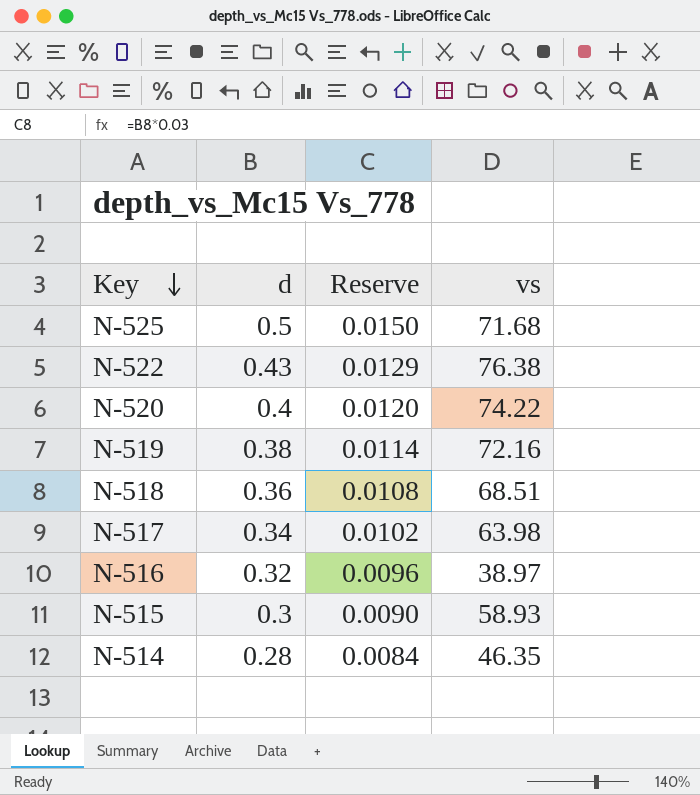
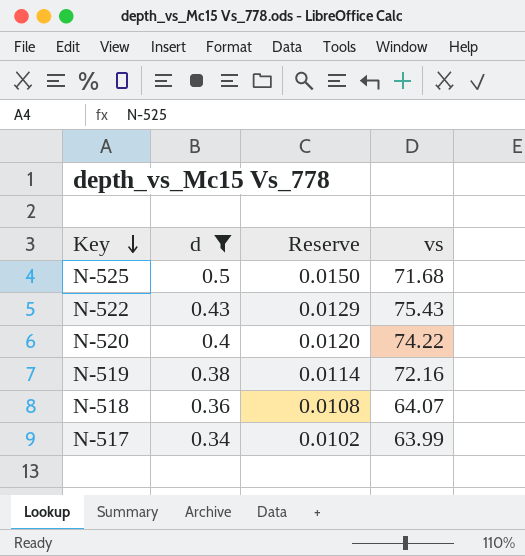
filter: none -> d >= 0.34
N-522 | vs: 76.38 -> 75.43
N-518 | vs: 68.51 -> 64.07
N-517 | vs: 63.98 -> 63.99

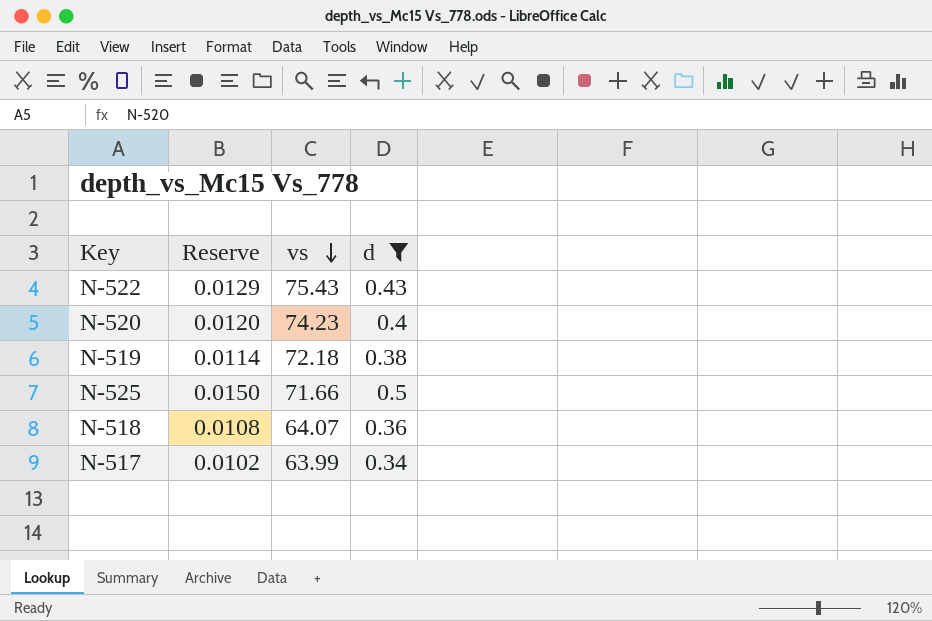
row order: Key descending -> vs descending
column d | position: 2 -> 4
N-520 | vs: 74.22 -> 74.23
N-519 | vs: 72.16 -> 72.18
N-525 | vs: 71.68 -> 71.66

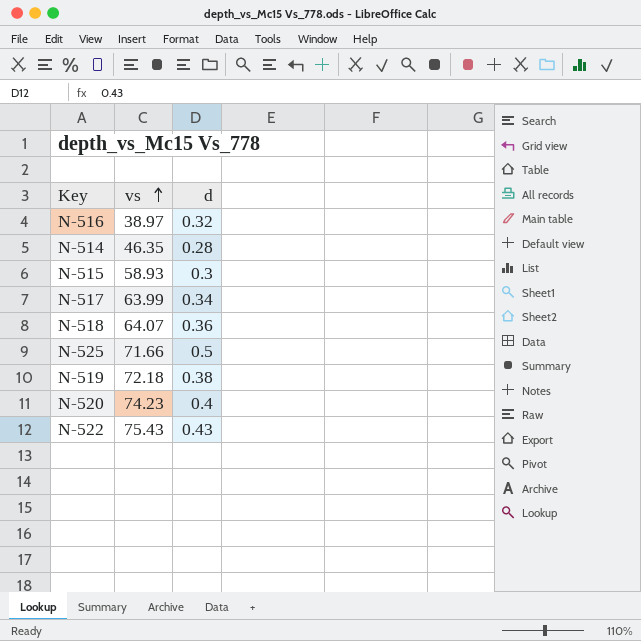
filter: d >= 0.34 -> none
row order: vs descending -> vs ascending
column Reserve | formula: [d] * 0.03 -> none

